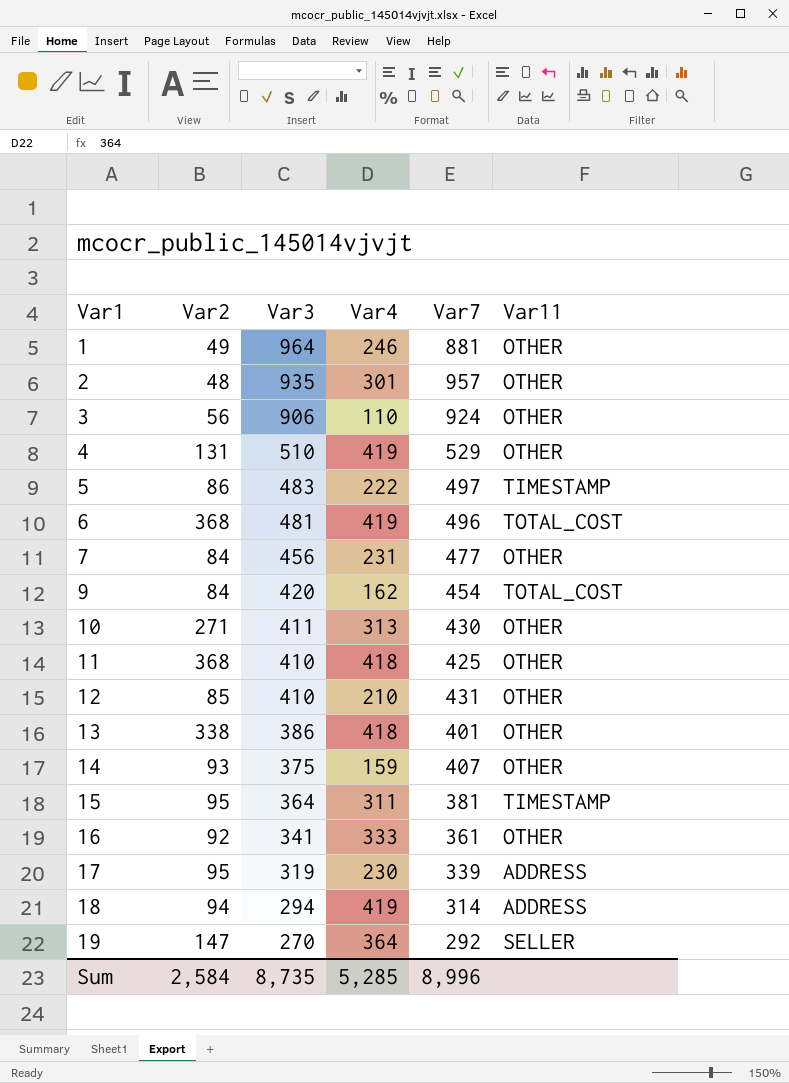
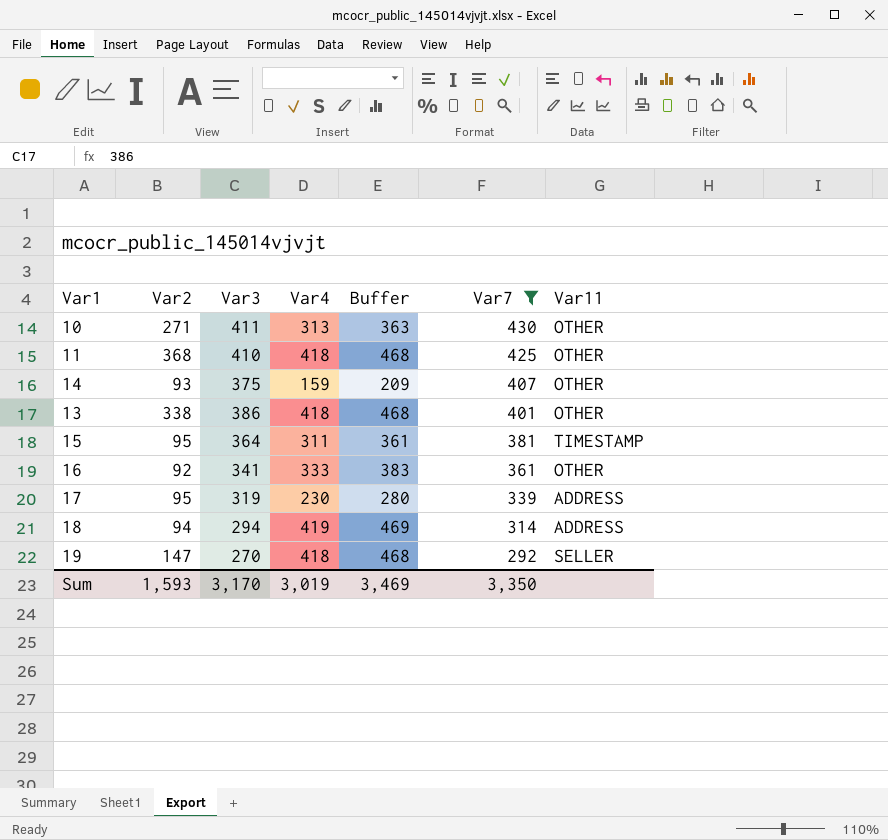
filter: none -> Var7 <= 430
row order: Var1 ascending -> Var7 descending
column Buffer | formula: none -> [Var4] + 50
19 | Var4: 364 -> 418
Sum | Var2: 2,584 -> 1,593
Sum | Var3: 8,735 -> 3,170
Sum | Var4: 5,285 -> 3,019
Sum | Var7: 8,996 -> 3,350

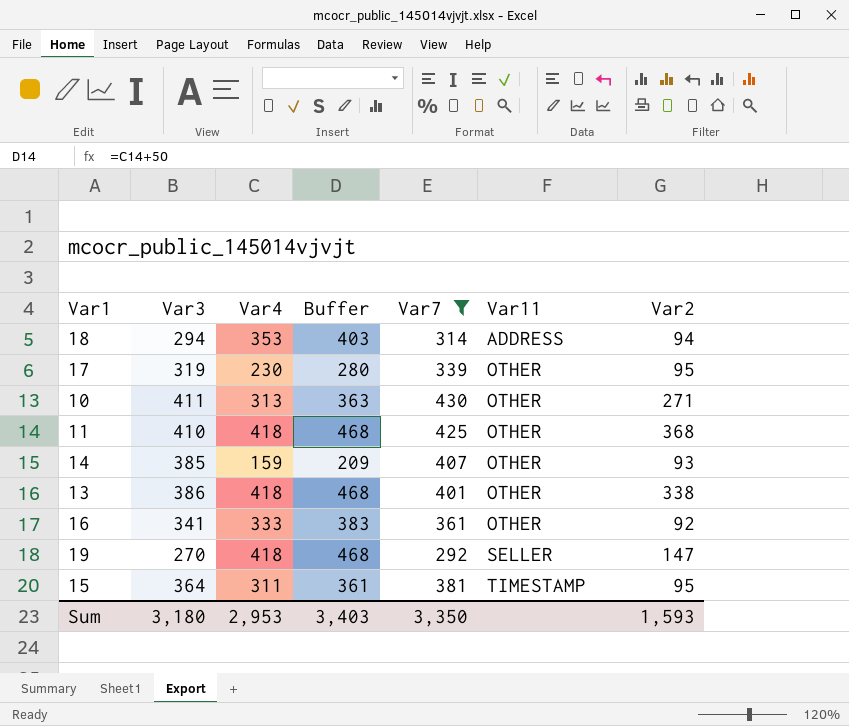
row order: Var7 descending -> Var11 ascending
column Var2 | position: 2 -> 7
18 | Var4: 419 -> 353
18 | Buffer: 469 -> 403
17 | Var11: ADDRESS -> OTHER
14 | Var3: 375 -> 385
Sum | Var3: 3,170 -> 3,180
Sum | Var4: 3,019 -> 2,953
Sum | Buffer: 3,469 -> 3,403

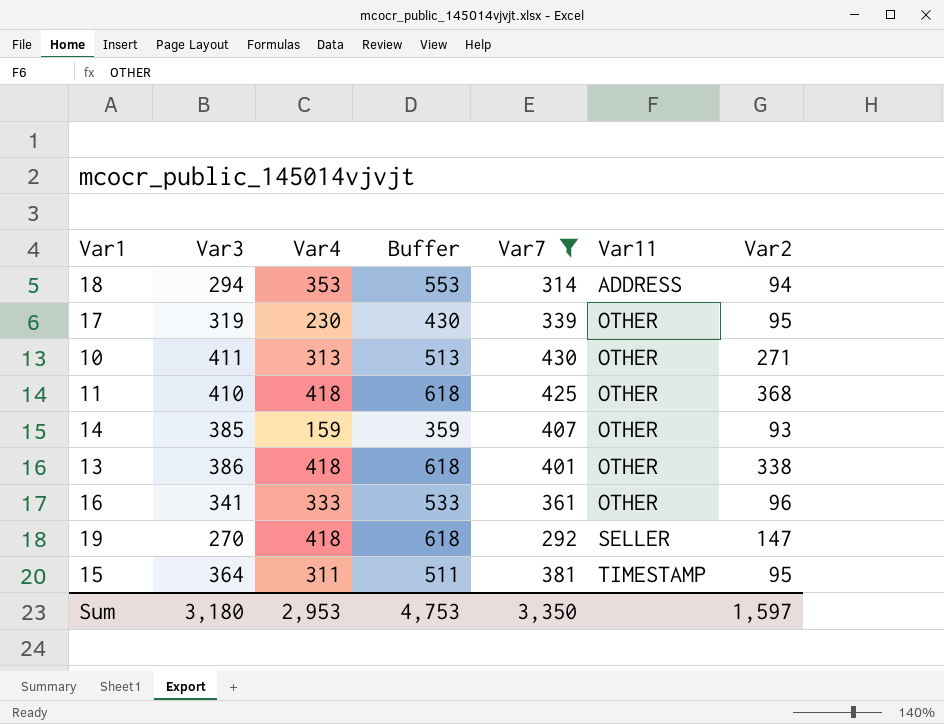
column Buffer | formula: [Var4] + 50 -> [Var4] + 200
16 | Var2: 92 -> 96
Sum | Buffer: 3,403 -> 4,753
Sum | Var2: 1,593 -> 1,597

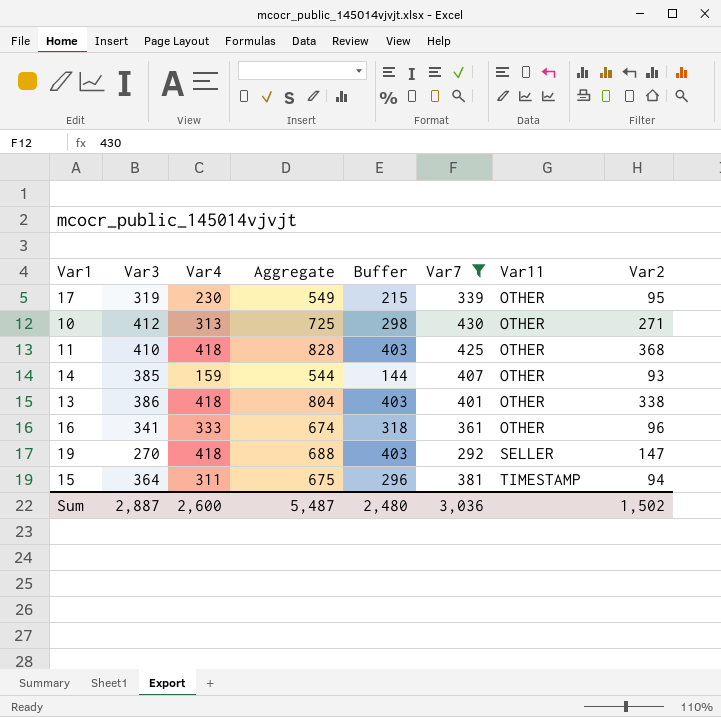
column Aggregate | formula: none -> [Var3] + [Var4]
column Buffer | formula: [Var4] + 200 -> [Var4] - 15
row 18: 294 | 353 | 553 | 314 | ADDRESS | 94 -> none
10 | Var3: 411 -> 412
15 | Var2: 95 -> 94
Sum | Var3: 3,180 -> 2,887
Sum | Var4: 2,953 -> 2,600
Sum | Buffer: 4,753 -> 2,480
Sum | Var7: 3,350 -> 3,036
Sum | Var2: 1,597 -> 1,502

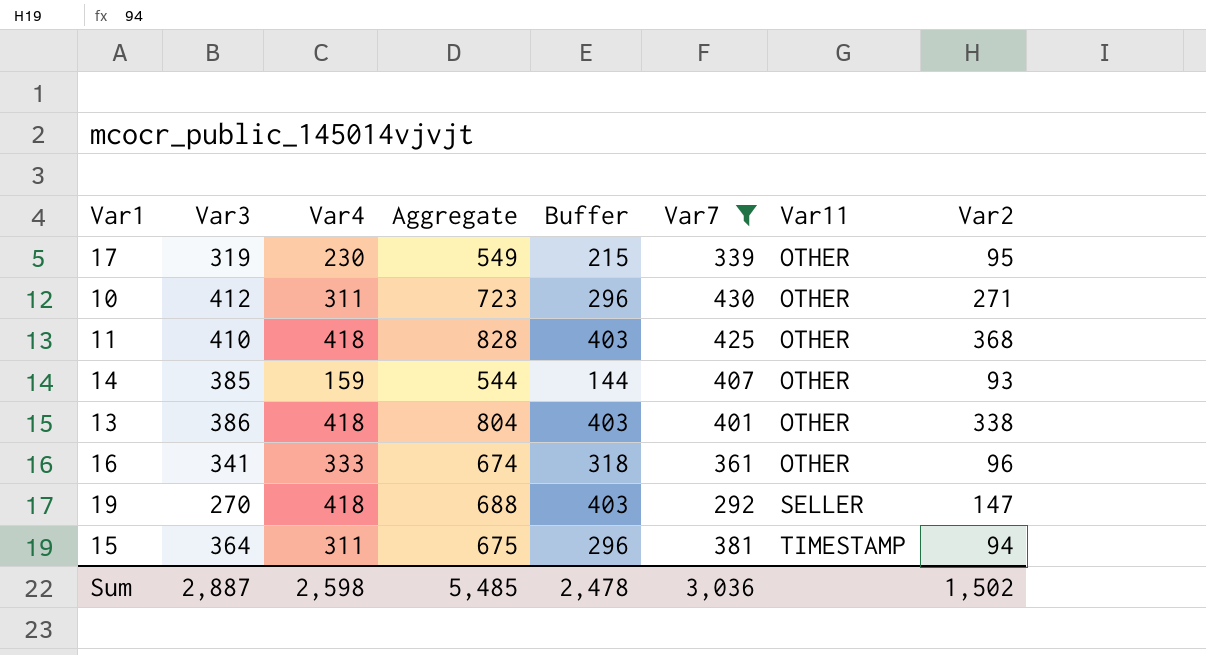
10 | Var4: 313 -> 311
10 | Aggregate: 725 -> 723
10 | Buffer: 298 -> 296
Sum | Var4: 2,600 -> 2,598
Sum | Aggregate: 5,487 -> 5,485
Sum | Buffer: 2,480 -> 2,478

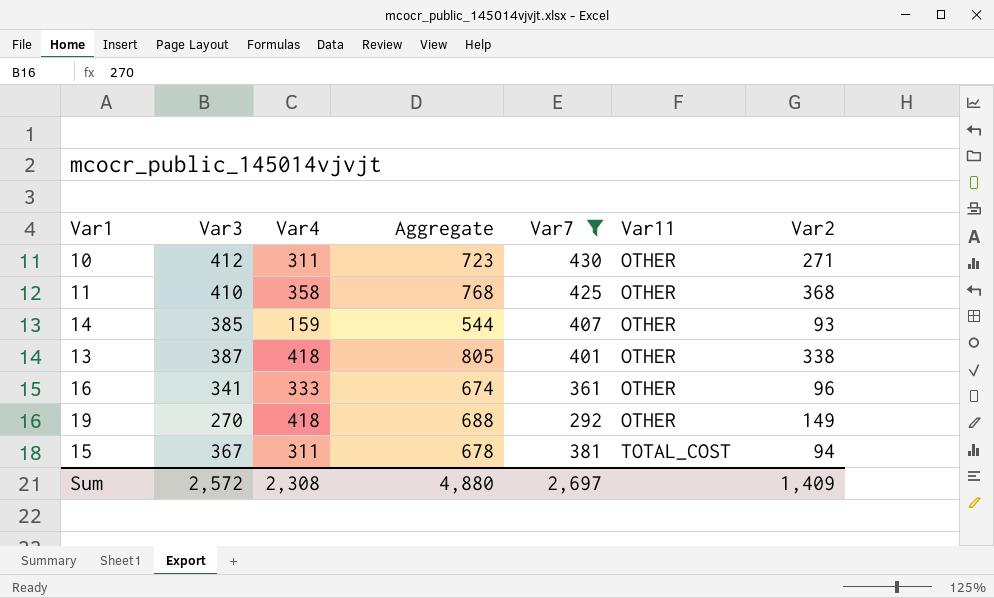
column Buffer | formula: [Var4] - 15 -> none
row 17: 319 | 230 | 549 | 215 | 339 | OTHER | 95 -> none
11 | Var4: 418 -> 358
11 | Aggregate: 828 -> 768
13 | Var3: 386 -> 387
13 | Aggregate: 804 -> 805
19 | Var11: SELLER -> OTHER
19 | Var2: 147 -> 149
15 | Var3: 364 -> 367
15 | Aggregate: 675 -> 678
15 | Var11: TIMESTAMP -> TOTAL_COST
Sum | Var3: 2,887 -> 2,572
Sum | Var4: 2,598 -> 2,308
Sum | Aggregate: 5,485 -> 4,880
Sum | Var7: 3,036 -> 2,697
Sum | Var2: 1,502 -> 1,409

